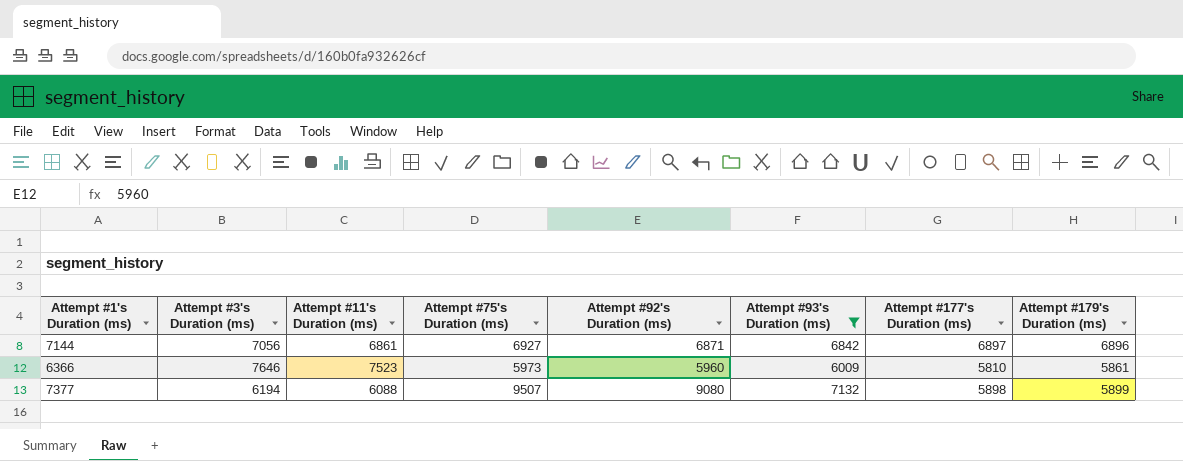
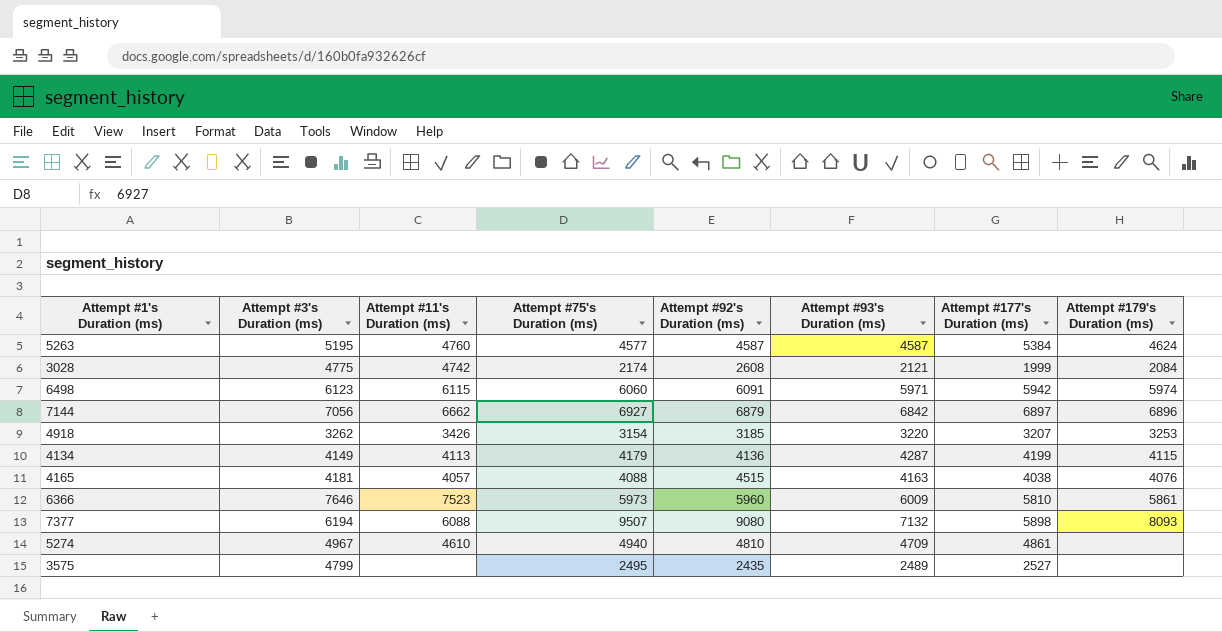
filter: Attempt #93's Duration (ms) >= 6009 -> none
7144 | Attempt #11's Duration (ms): 6861 -> 6662
7144 | Attempt #92's Duration (ms): 6871 -> 6879
7377 | Attempt #179's Duration (ms): 5899 -> 8093

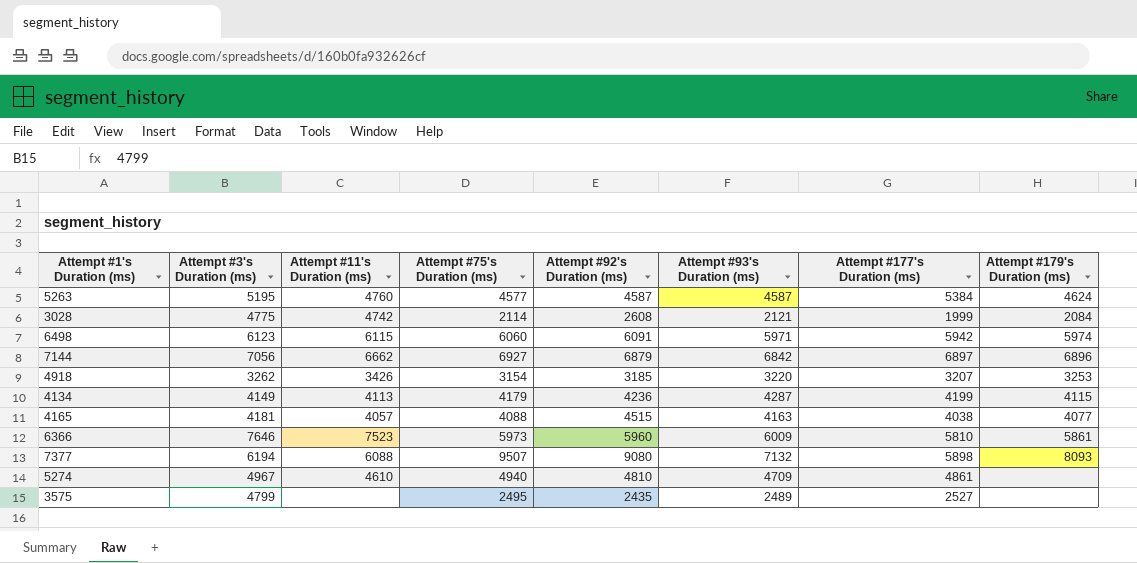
3028 | Attempt #75's Duration (ms): 2174 -> 2114
4134 | Attempt #92's Duration (ms): 4136 -> 4236
4165 | Attempt #179's Duration (ms): 4076 -> 4077

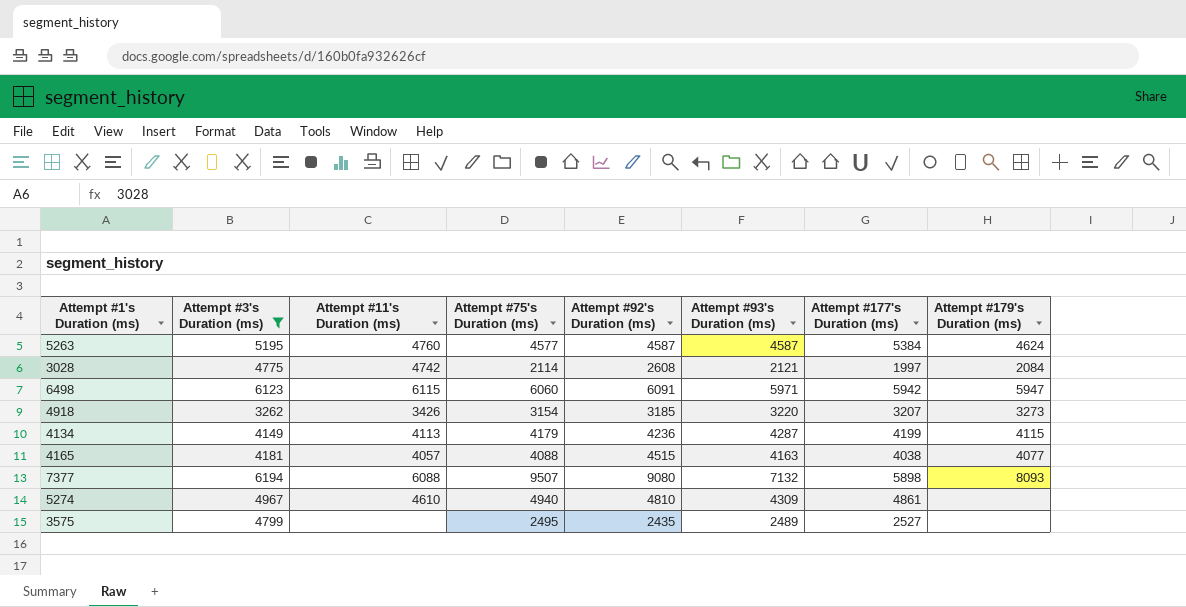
filter: none -> Attempt #3's Duration (ms) <= 6194
3028 | Attempt #177's Duration (ms): 1999 -> 1997
6498 | Attempt #179's Duration (ms): 5974 -> 5947
4918 | Attempt #179's Duration (ms): 3253 -> 3273
5274 | Attempt #93's Duration (ms): 4709 -> 4309

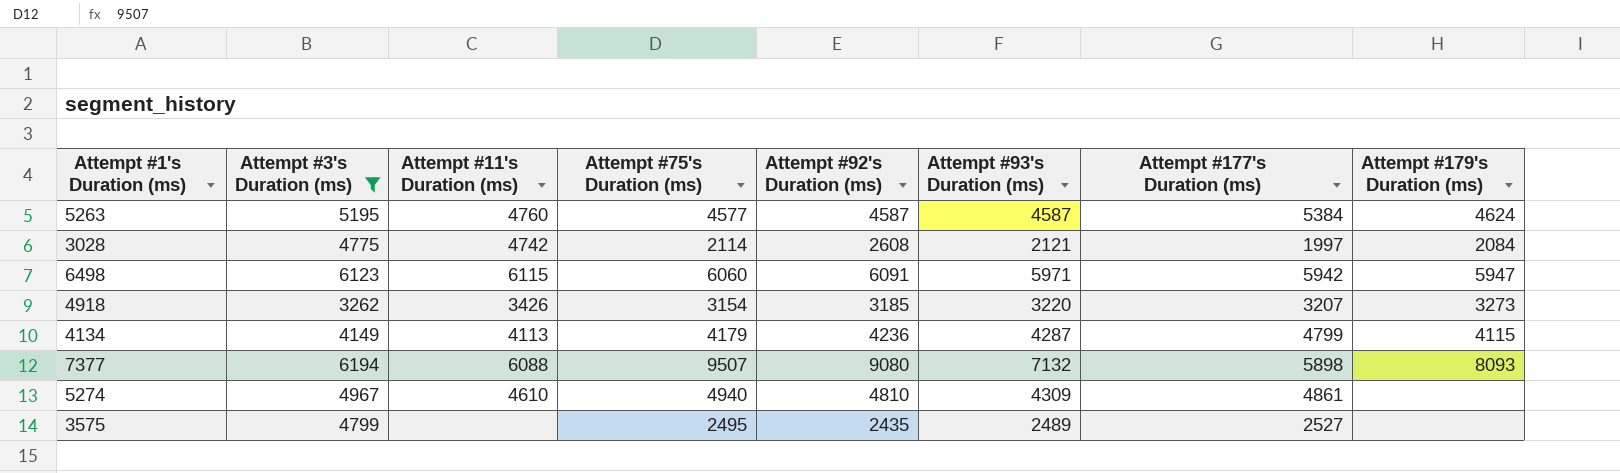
row 4165: 4181 | 4057 | 4088 | 4515 | 4163 | 4038 | 4077 -> none
4134 | Attempt #177's Duration (ms): 4199 -> 4799

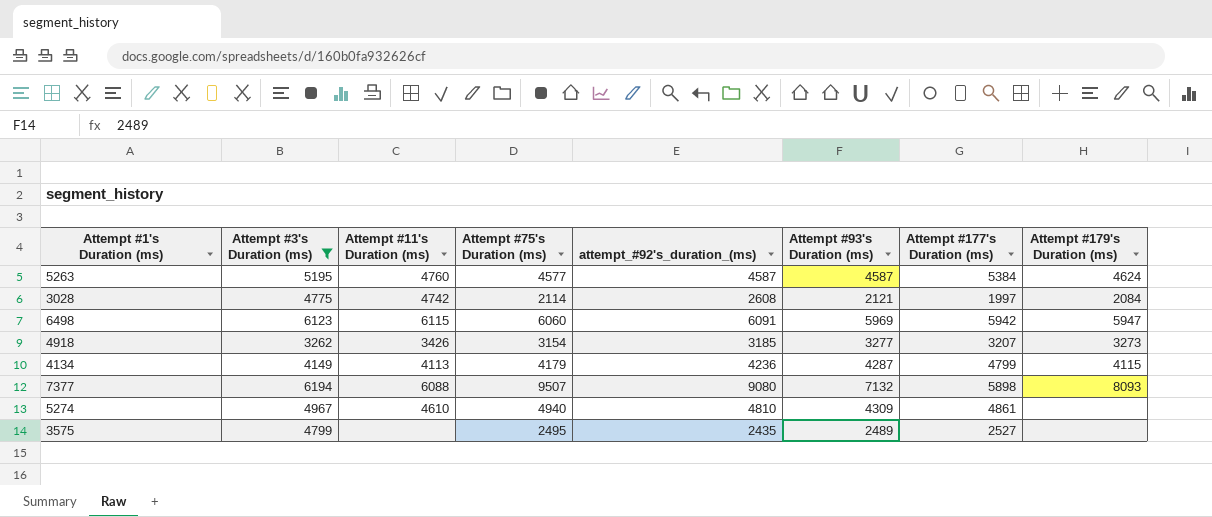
column name: Attempt #92's Duration (ms) -> attempt_#92's_duration_(ms)
6498 | Attempt #93's Duration (ms): 5971 -> 5969
4918 | Attempt #93's Duration (ms): 3220 -> 3277

